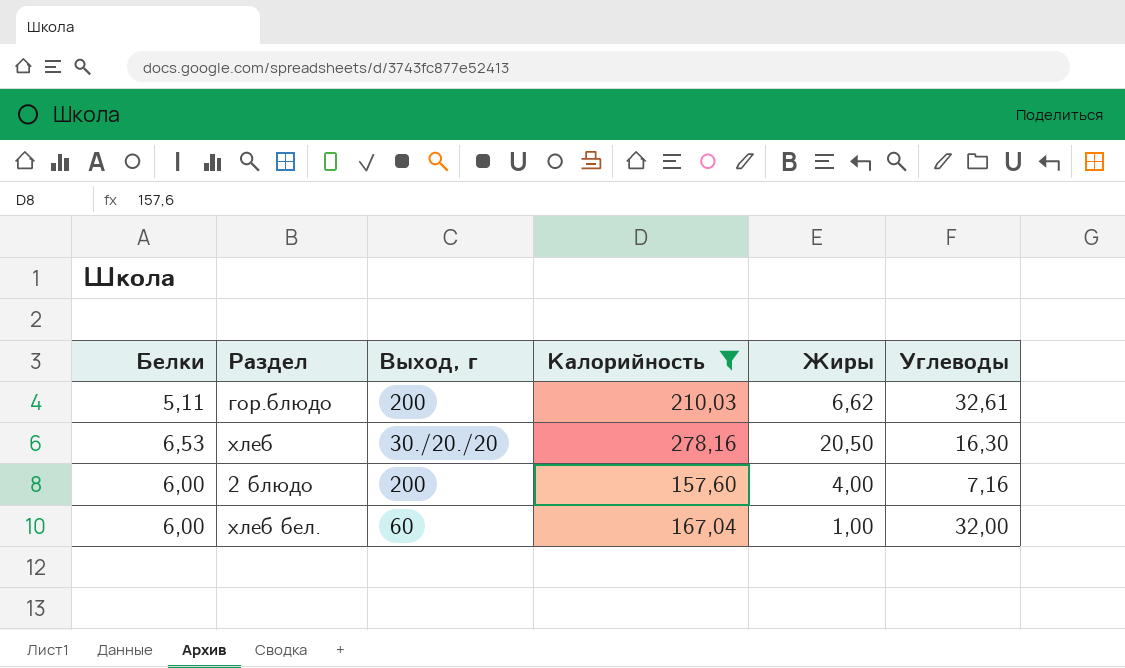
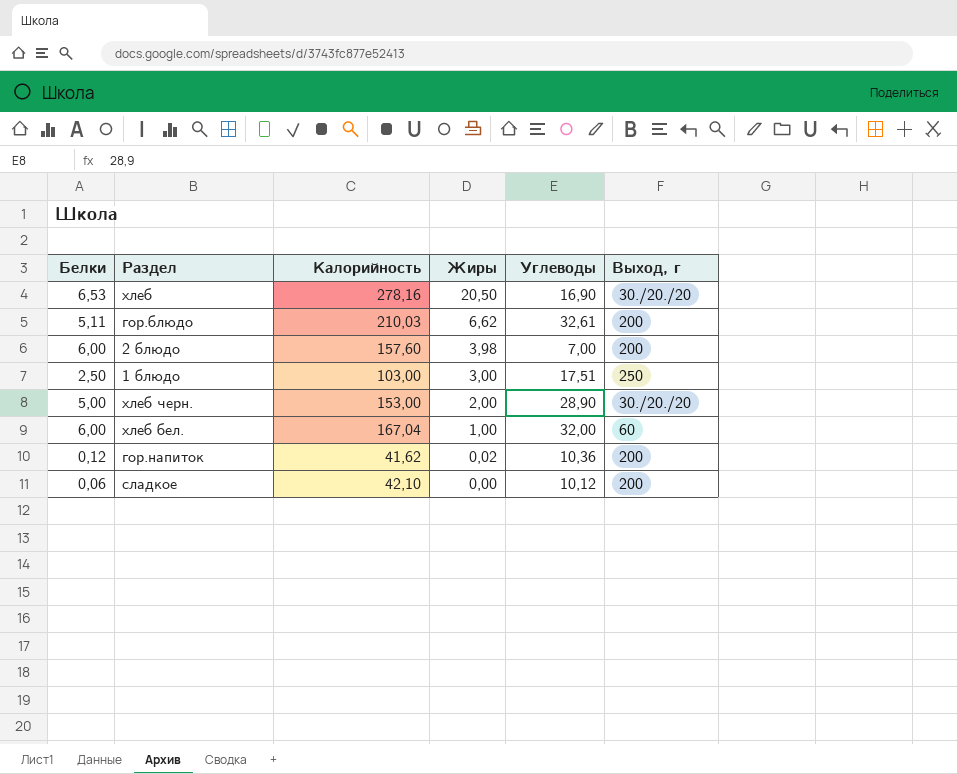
filter: Калорийность >= 157,60 -> none
row order: none -> Жиры descending
column Выход, г | position: 3 -> 6
хлеб | Углеводы: 16,30 -> 16,90
2 блюдо | Жиры: 4,00 -> 3,98
2 блюдо | Углеводы: 7,16 -> 7,00

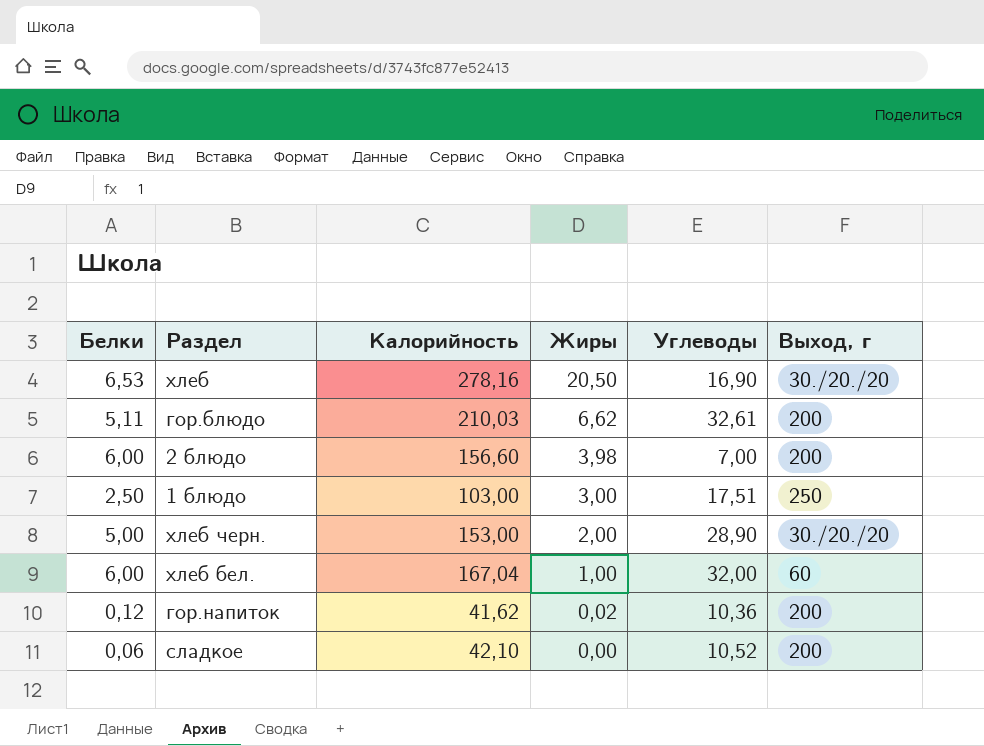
2 блюдо | Калорийность: 157,60 -> 156,60
сладкое | Углеводы: 10,12 -> 10,52

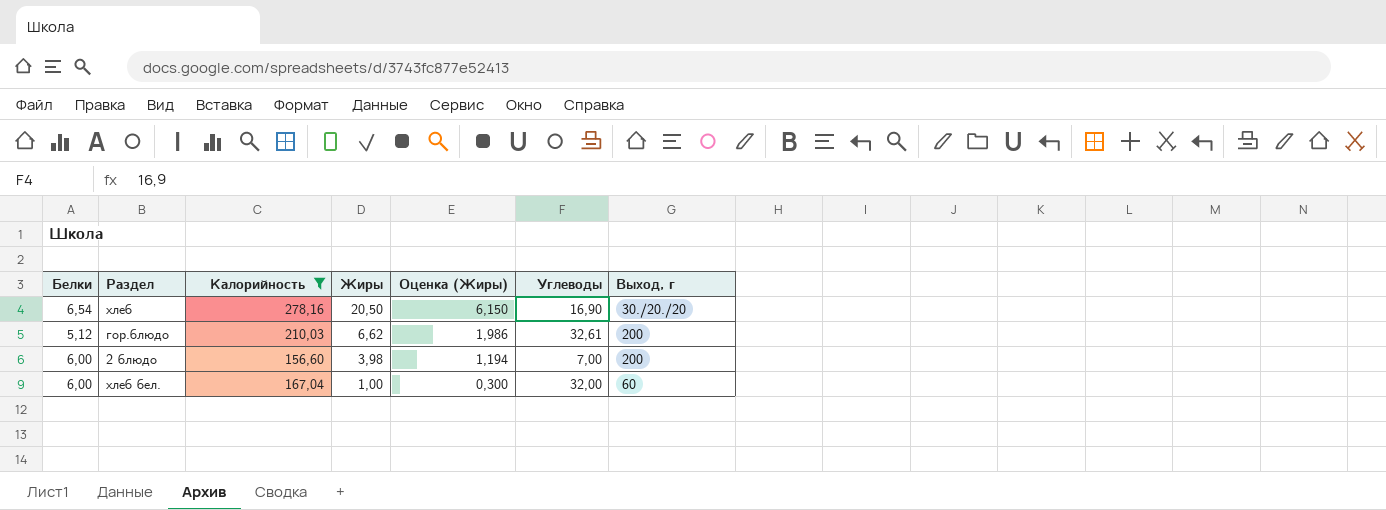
filter: none -> Калорийность >= 156,60
column Оценка (Жиры) | formula: none -> [Жиры] * 0,3
хлеб | Белки: 6,53 -> 6,54
гор.блюдо | Белки: 5,11 -> 5,12

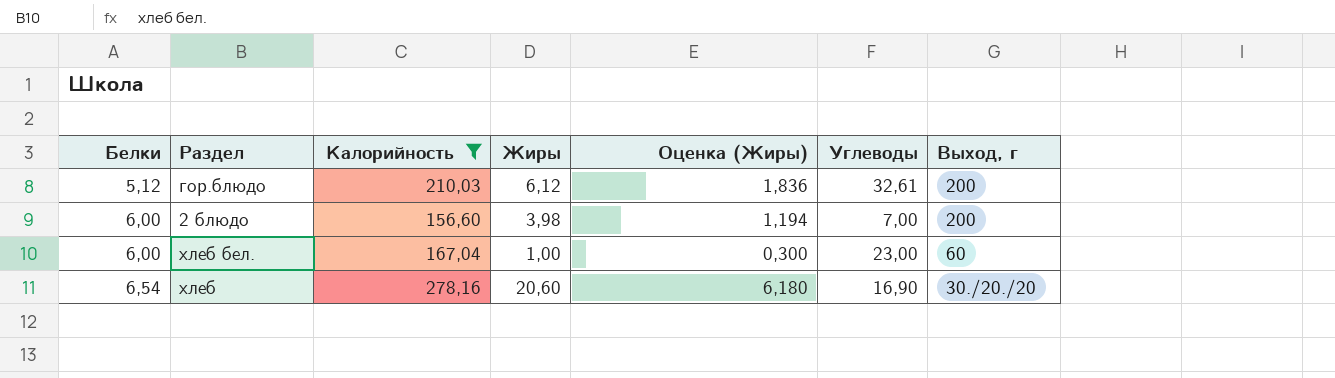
row order: Жиры descending -> Белки ascending
гор.блюдо | Жиры: 6,62 -> 6,12
гор.блюдо | Оценка (Жиры): 1,986 -> 1,836
хлеб бел. | Углеводы: 32,00 -> 23,00
хлеб | Жиры: 20,50 -> 20,60
хлеб | Оценка (Жиры): 6,150 -> 6,180

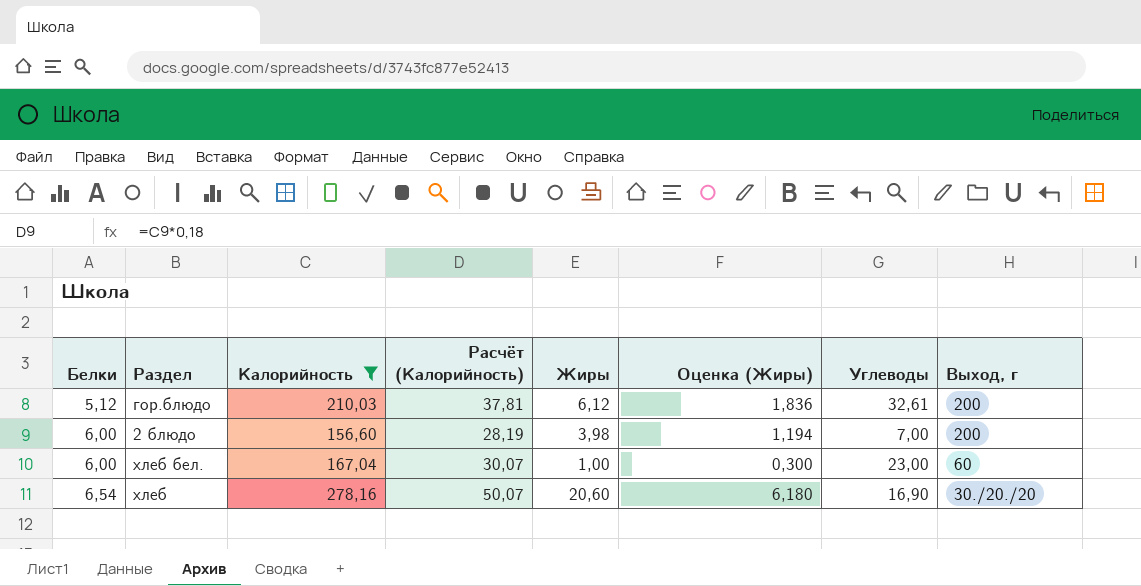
column Расчёт (Калорийность) | formula: none -> [Калорийность] * 0,18

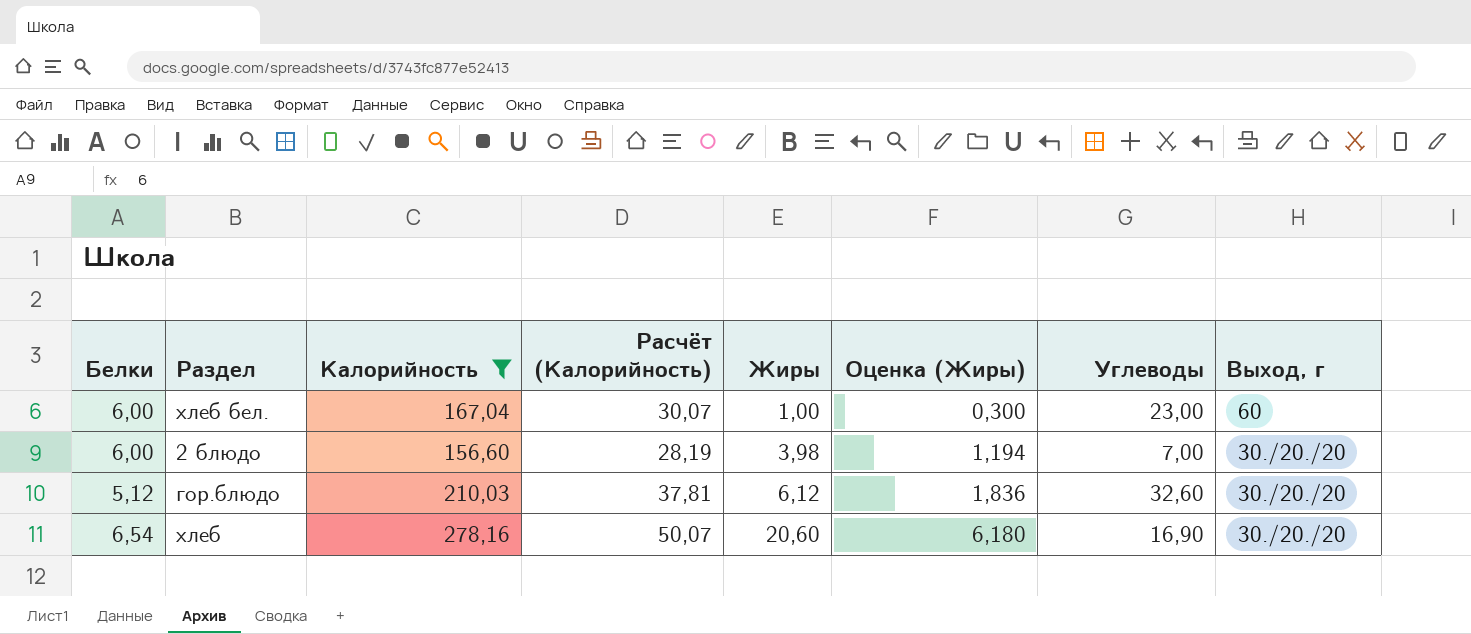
row order: Белки ascending -> Жиры ascending
2 блюдо | Выход, г: 200 -> 30./20./20
гор.блюдо | Углеводы: 32,61 -> 32,60
гор.блюдо | Выход, г: 200 -> 30./20./20

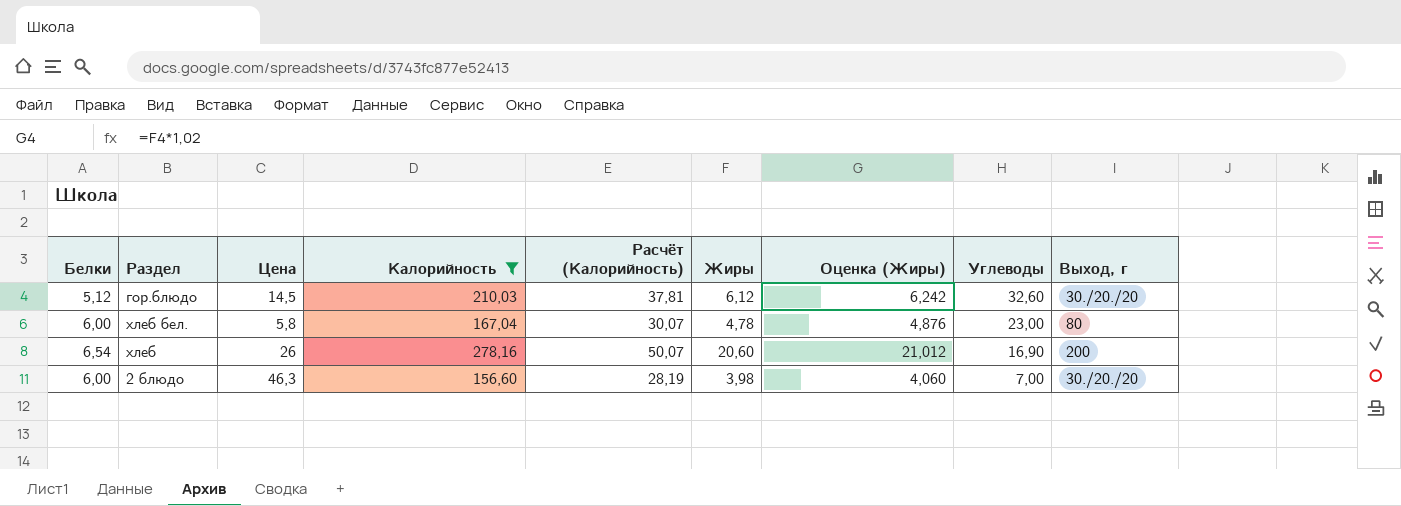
row order: Жиры ascending -> Углеводы descending
column Цена | position: none -> 3
column Оценка (Жиры) | formula: [Жиры] * 0,3 -> [Жиры] * 1,02
хлеб бел. | Жиры: 1,00 -> 4,78
хлеб бел. | Выход, г: 60 -> 80
хлеб | Выход, г: 30./20./20 -> 200

